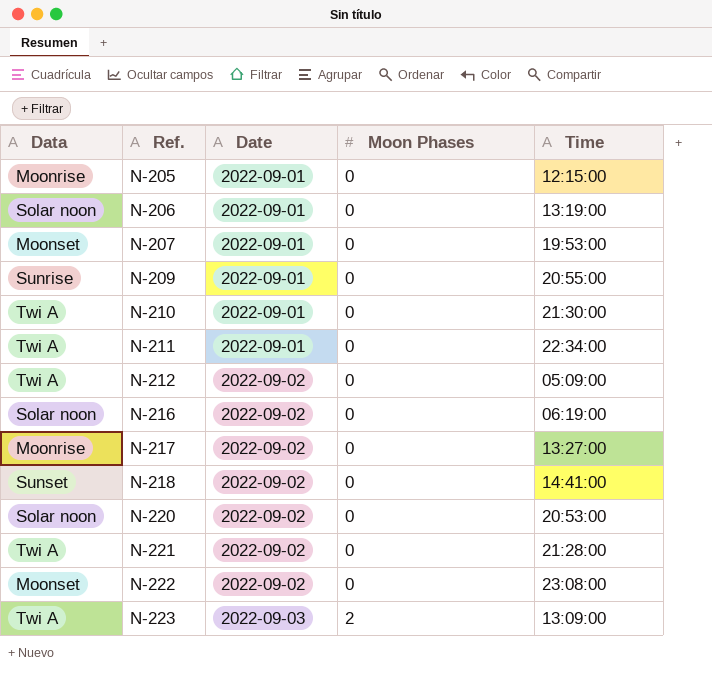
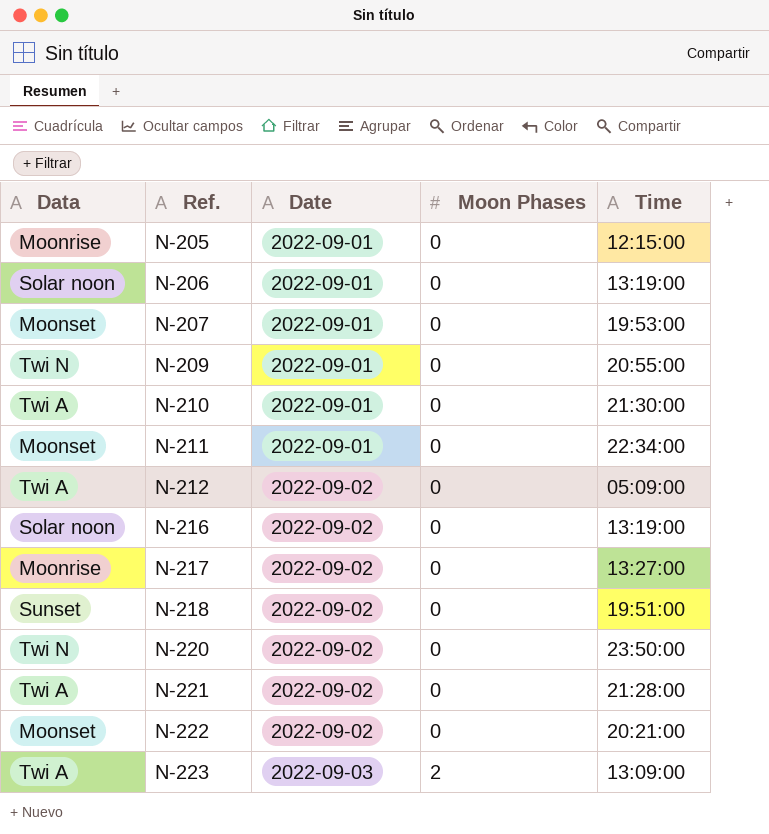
N-209 | Data: Sunrise -> Twi N
N-211 | Data: Twi A -> Moonset
N-216 | Time: 06:19:00 -> 13:19:00
N-218 | Time: 14:41:00 -> 19:51:00
N-220 | Data: Solar noon -> Twi N
N-220 | Time: 20:53:00 -> 23:50:00
N-222 | Time: 23:08:00 -> 20:21:00

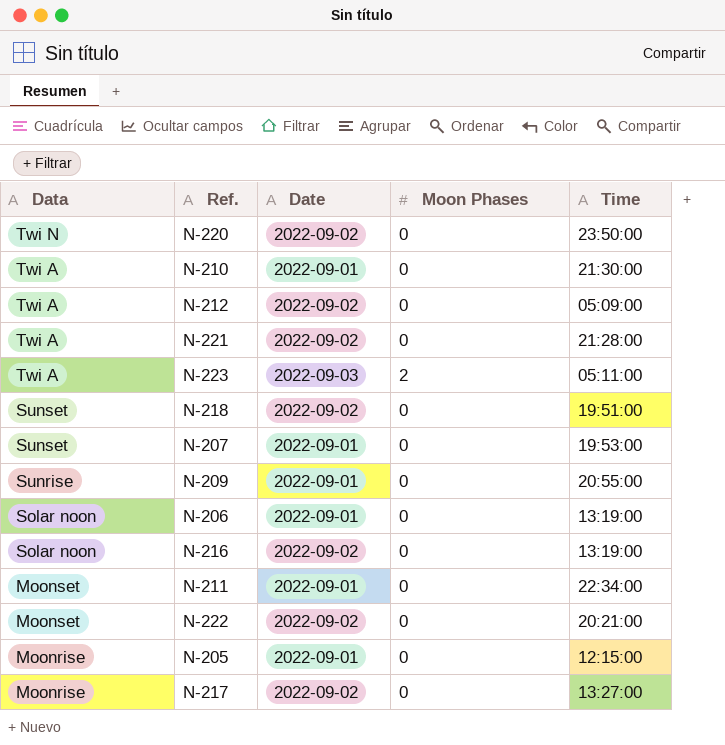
row order: Ref. ascending -> Data descending
N-223 | Time: 13:09:00 -> 05:11:00
N-207 | Data: Moonset -> Sunset
N-209 | Data: Twi N -> Sunrise

